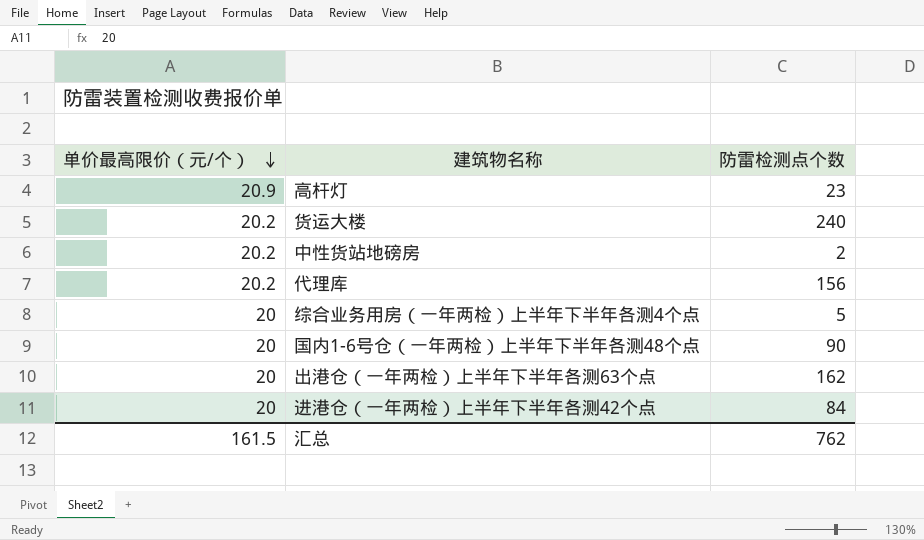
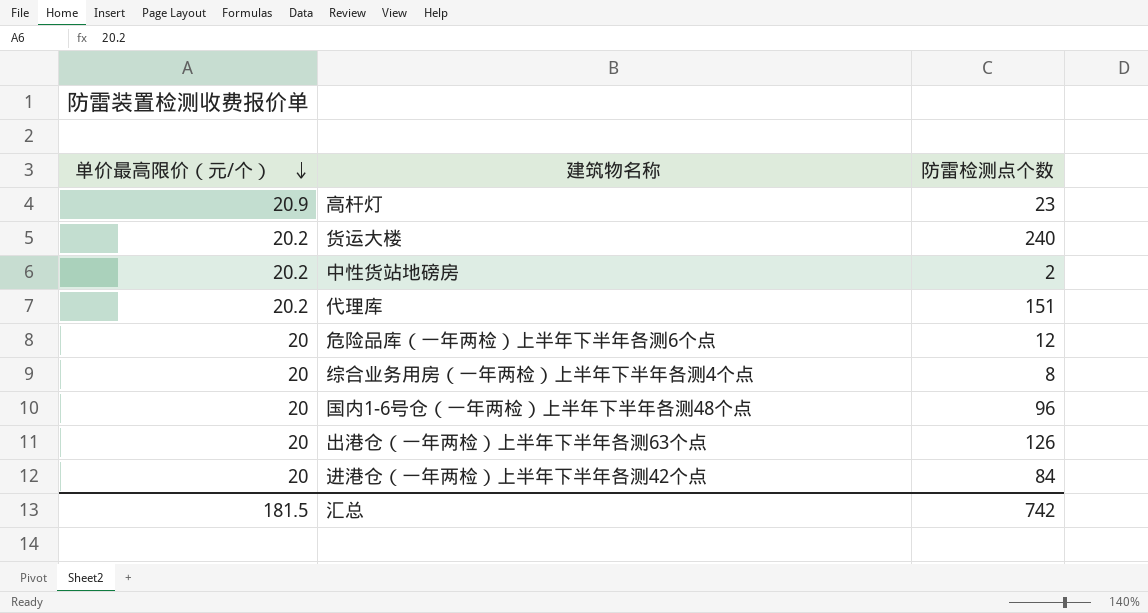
代理库 | 防雷检测点个数: 156 -> 151
row 危险品库（一年两检）上半年下半年各测6个点: none -> 20 | 12
综合业务用房（一年两检）上半年下半年各测4个点 | 防雷检测点个数: 5 -> 8
国内1-6号仓（一年两检）上半年下半年各测48个点 | 防雷检测点个数: 90 -> 96
出港仓（一年两检）上半年下半年各测63个点 | 防雷检测点个数: 162 -> 126
汇总 | 单价最高限价（元/个）: 161.5 -> 181.5
汇总 | 防雷检测点个数: 762 -> 742

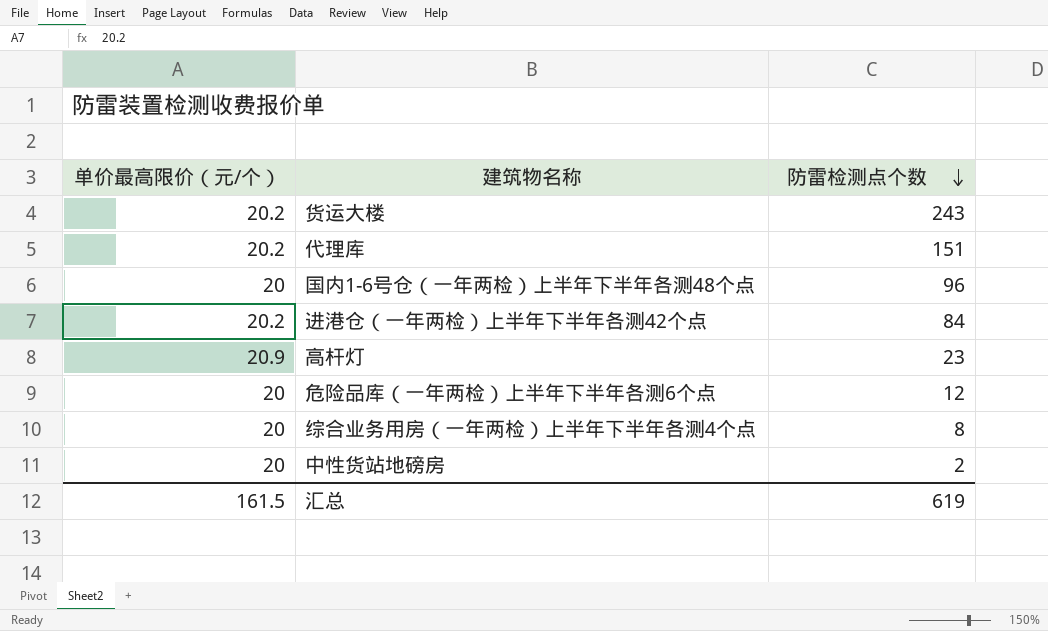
row order: 单价最高限价（元/个） descending -> 防雷检测点个数 descending
row 出港仓（一年两检）上半年下半年各测63个点: 20 | 126 -> none
货运大楼 | 防雷检测点个数: 240 -> 243
进港仓（一年两检）上半年下半年各测42个点 | 单价最高限价（元/个）: 20 -> 20.2
中性货站地磅房 | 单价最高限价（元/个）: 20.2 -> 20
汇总 | 单价最高限价（元/个）: 181.5 -> 161.5
汇总 | 防雷检测点个数: 742 -> 619

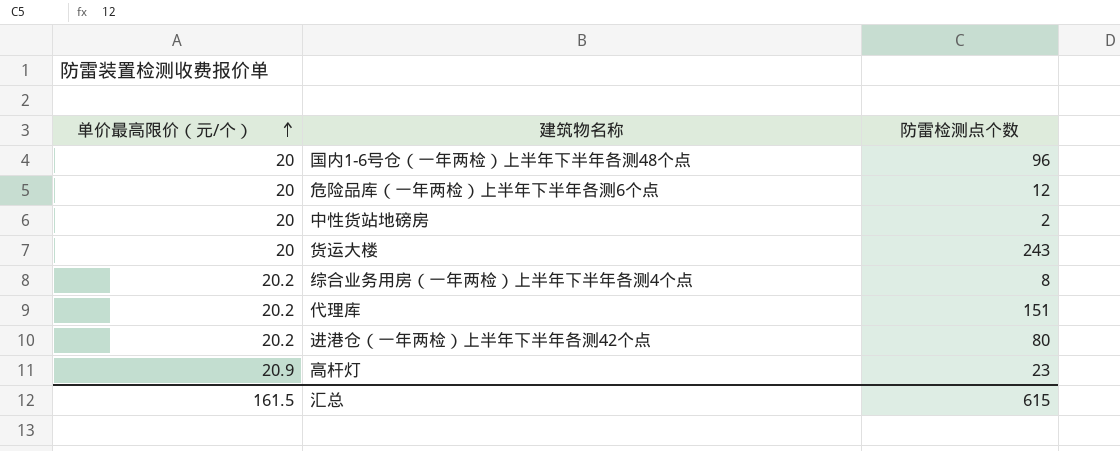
row order: 防雷检测点个数 descending -> 单价最高限价（元/个） ascending
货运大楼 | 单价最高限价（元/个）: 20.2 -> 20
综合业务用房（一年两检）上半年下半年各测4个点 | 单价最高限价（元/个）: 20 -> 20.2
进港仓（一年两检）上半年下半年各测42个点 | 防雷检测点个数: 84 -> 80
汇总 | 防雷检测点个数: 619 -> 615

